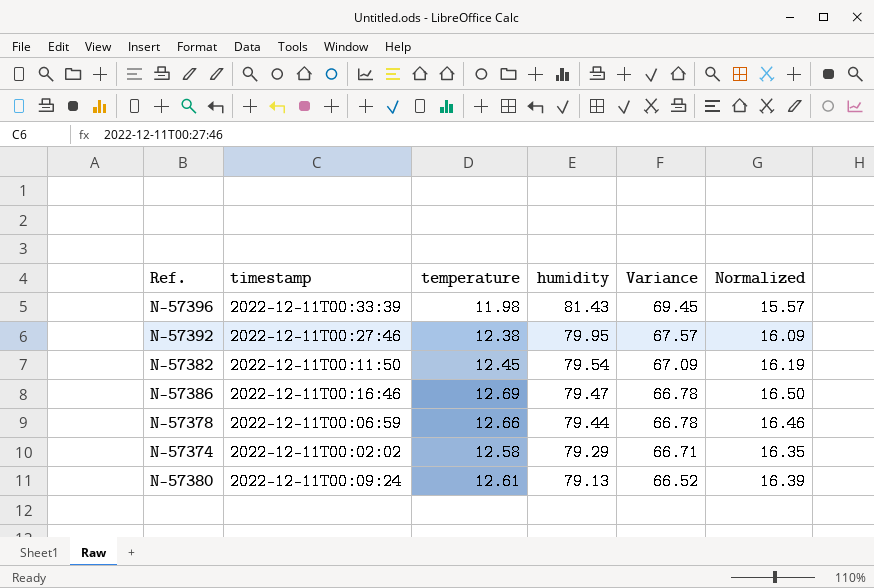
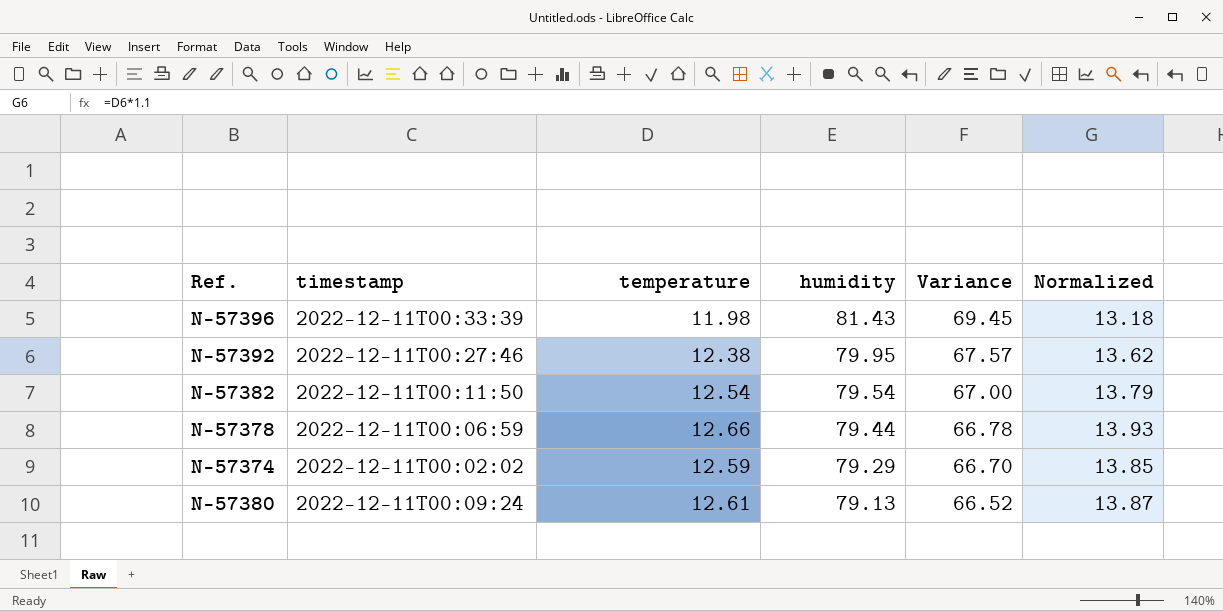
column Normalized | formula: [temperature] * 1.3 -> [temperature] * 1.1
row N-57386: 2022-12-11T00:16:46 | 12.69 | 79.47 | 66.78 | 16.50 -> none
N-57382 | temperature: 12.45 -> 12.54
N-57382 | Variance: 67.09 -> 67.00
N-57374 | temperature: 12.58 -> 12.59
N-57374 | Variance: 66.71 -> 66.70

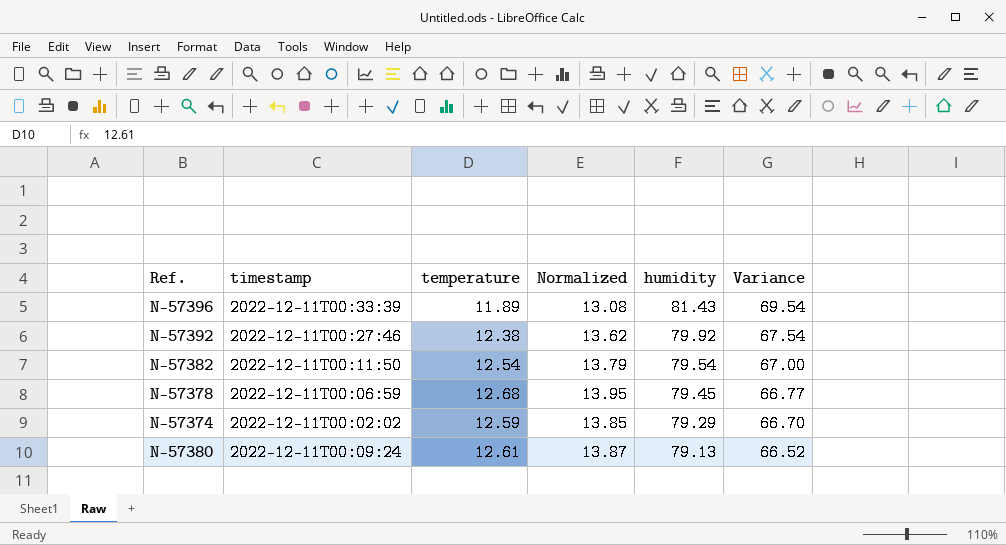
column Normalized | position: 6 -> 4
N-57396 | temperature: 11.98 -> 11.89
N-57396 | Normalized: 13.18 -> 13.08
N-57396 | Variance: 69.45 -> 69.54
N-57392 | humidity: 79.95 -> 79.92
N-57392 | Variance: 67.57 -> 67.54
N-57378 | temperature: 12.66 -> 12.68
N-57378 | Normalized: 13.93 -> 13.95
N-57378 | humidity: 79.44 -> 79.45
N-57378 | Variance: 66.78 -> 66.77

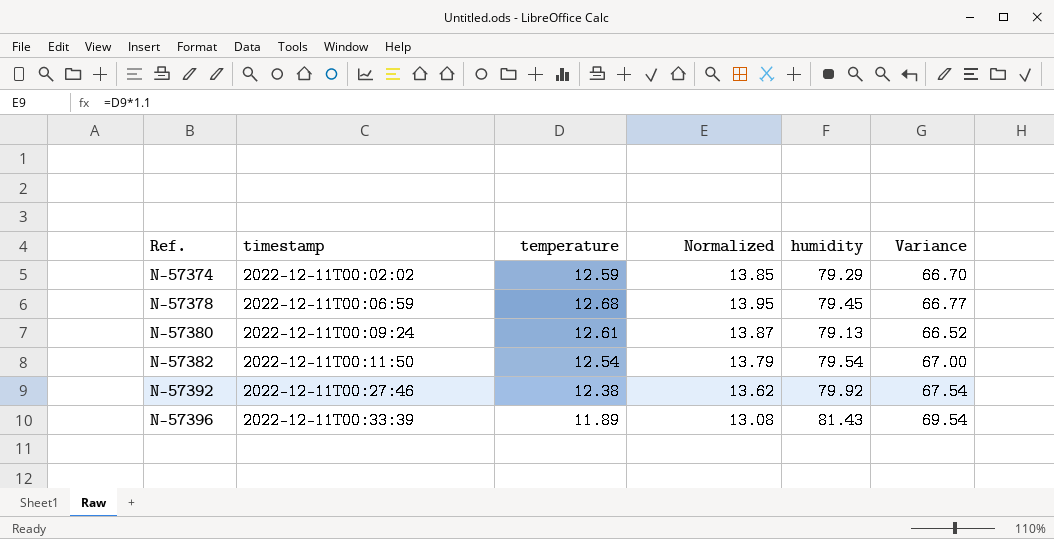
row order: humidity descending -> Ref. ascending

